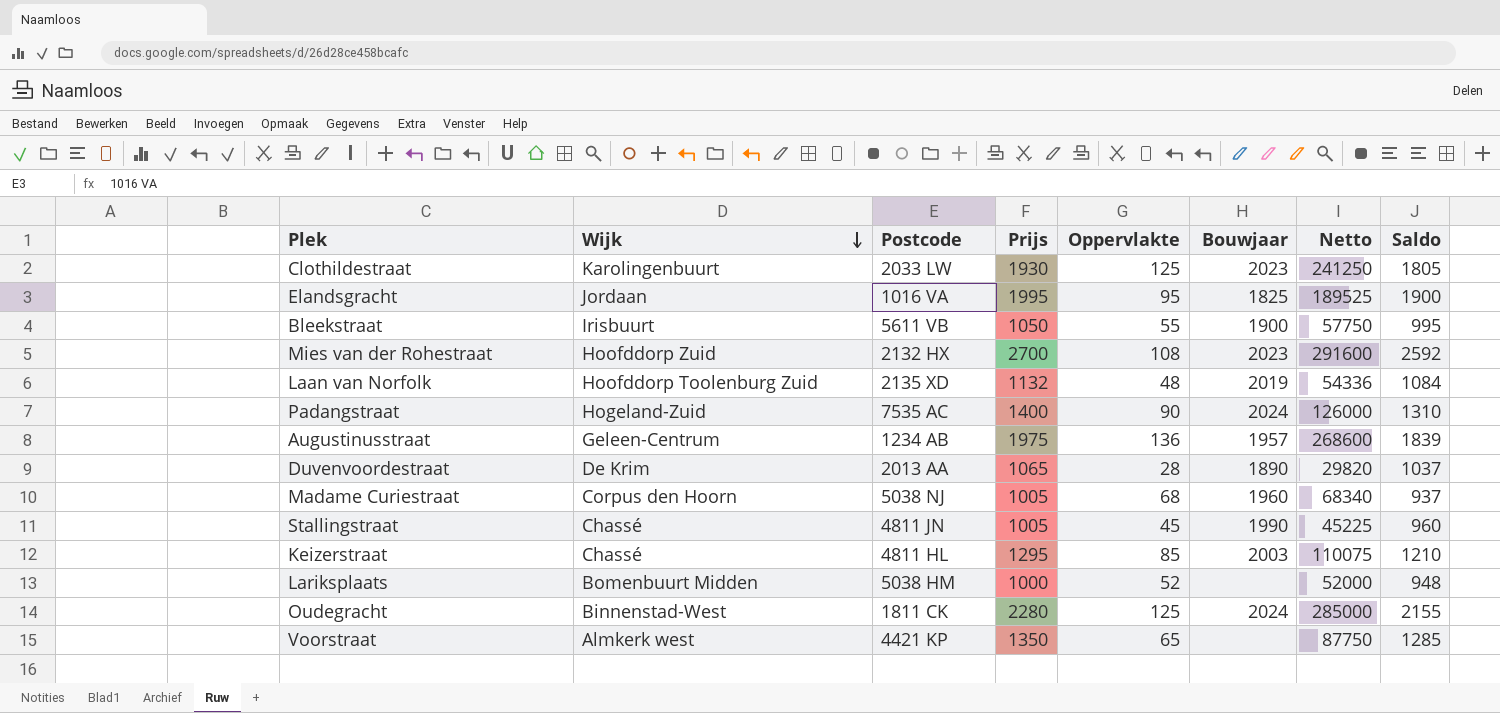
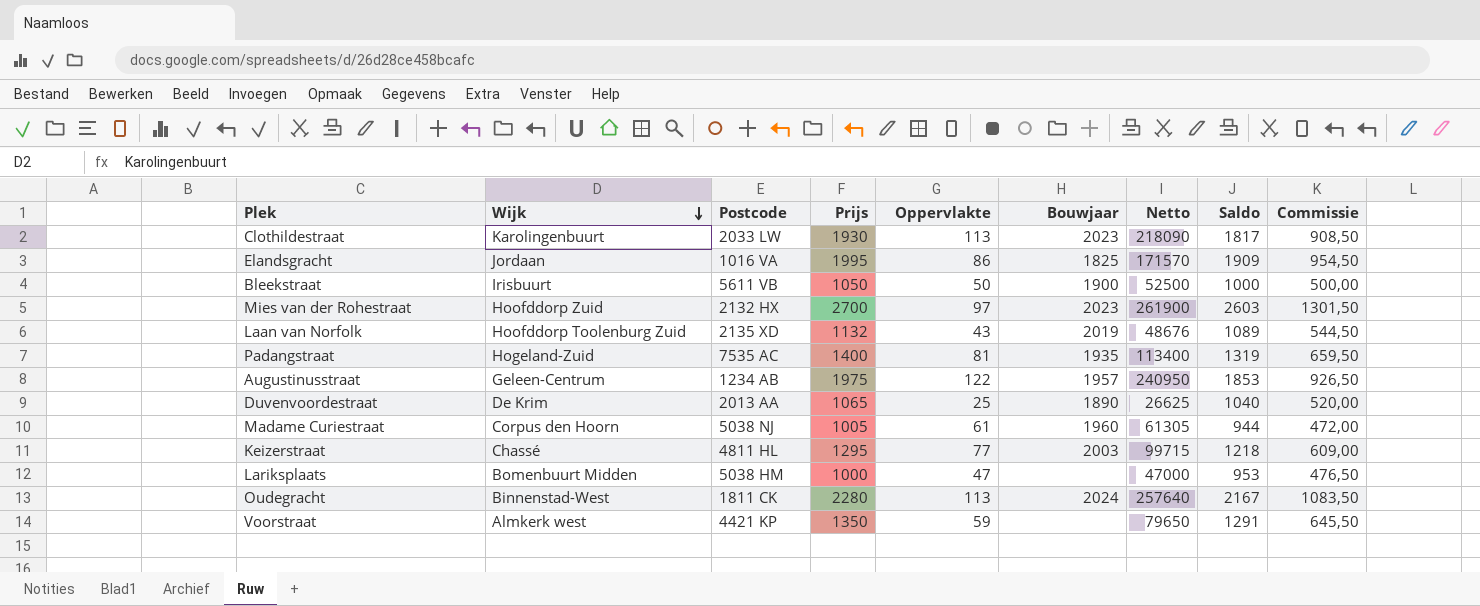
column Commissie | formula: none -> [Saldo] * 0,5
row Stallingstraat: Chassé | 4811 JN | 1005 | 45 | 1990 | 45225 | 960 -> none
Clothildestraat | Oppervlakte: 125 -> 113
Clothildestraat | Netto: 241250 -> 218090
Clothildestraat | Saldo: 1805 -> 1817
Elandsgracht | Oppervlakte: 95 -> 86
Elandsgracht | Netto: 189525 -> 171570
Elandsgracht | Saldo: 1900 -> 1909
Bleekstraat | Oppervlakte: 55 -> 50
Bleekstraat | Netto: 57750 -> 52500
Bleekstraat | Saldo: 995 -> 1000
Mies van der Rohestraat | Oppervlakte: 108 -> 97
Mies van der Rohestraat | Netto: 291600 -> 261900
Mies van der Rohestraat | Saldo: 2592 -> 2603
Laan van Norfolk | Oppervlakte: 48 -> 43
Laan van Norfolk | Netto: 54336 -> 48676
Laan van Norfolk | Saldo: 1084 -> 1089
Padangstraat | Oppervlakte: 90 -> 81
Padangstraat | Bouwjaar: 2024 -> 1935
Padangstraat | Netto: 126000 -> 113400
Padangstraat | Saldo: 1310 -> 1319
Augustinusstraat | Oppervlakte: 136 -> 122
Augustinusstraat | Netto: 268600 -> 240950
Augustinusstraat | Saldo: 1839 -> 1853
Duvenvoordestraat | Oppervlakte: 28 -> 25
Duvenvoordestraat | Netto: 29820 -> 26625
Duvenvoordestraat | Saldo: 1037 -> 1040
Madame Curiestraat | Oppervlakte: 68 -> 61
Madame Curiestraat | Netto: 68340 -> 61305
Madame Curiestraat | Saldo: 937 -> 944
Keizerstraat | Oppervlakte: 85 -> 77
Keizerstraat | Netto: 110075 -> 99715
Keizerstraat | Saldo: 1210 -> 1218
Lariksplaats | Oppervlakte: 52 -> 47
Lariksplaats | Netto: 52000 -> 47000
Lariksplaats | Saldo: 948 -> 953
Oudegracht | Oppervlakte: 125 -> 113
Oudegracht | Netto: 285000 -> 257640
Oudegracht | Saldo: 2155 -> 2167
Voorstraat | Oppervlakte: 65 -> 59
Voorstraat | Netto: 87750 -> 79650
Voorstraat | Saldo: 1285 -> 1291

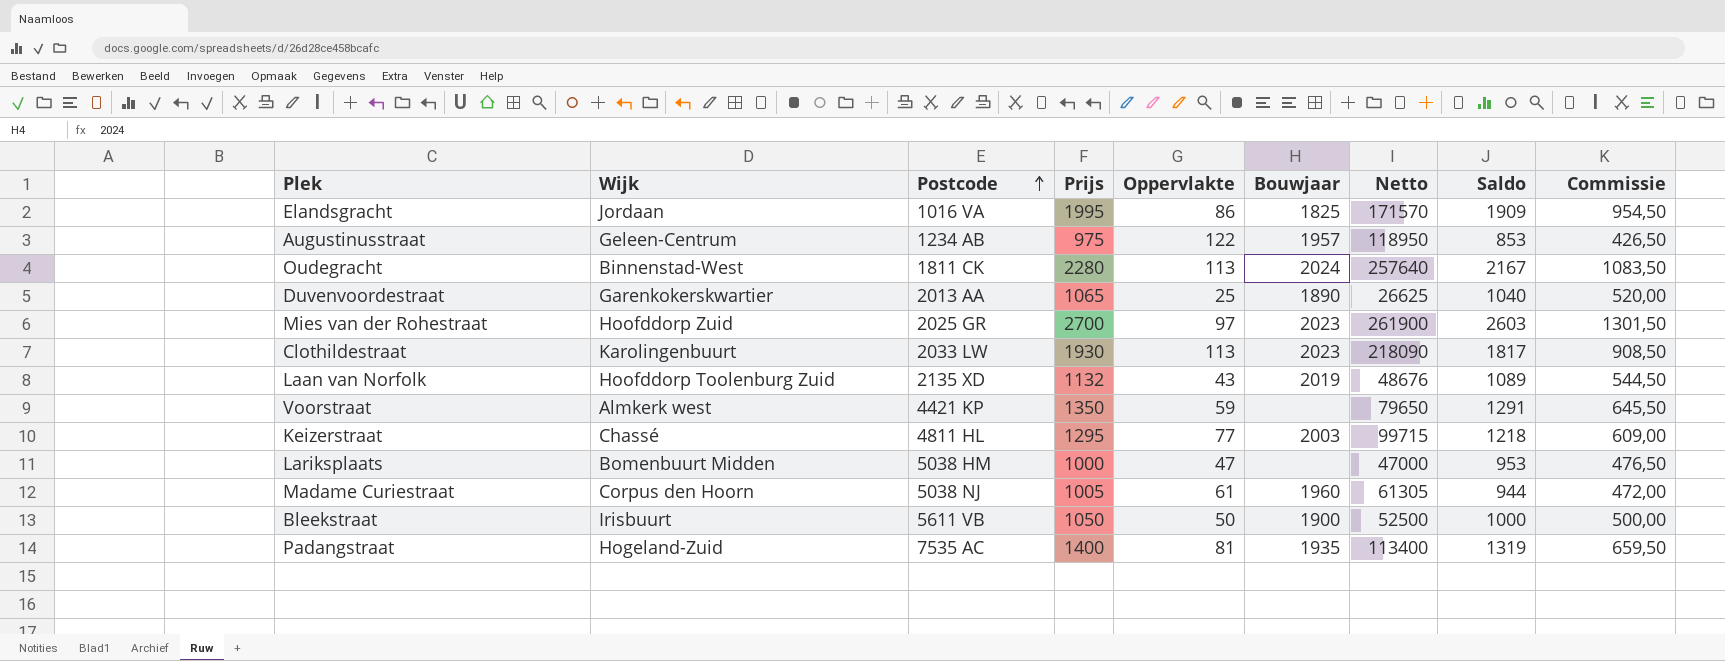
row order: Wijk descending -> Postcode ascending
Augustinusstraat | Prijs: 1975 -> 975
Augustinusstraat | Netto: 240950 -> 118950
Augustinusstraat | Saldo: 1853 -> 853
Augustinusstraat | Commissie: 926,50 -> 426,50
Duvenvoordestraat | Wijk: De Krim -> Garenkokerskwartier
Mies van der Rohestraat | Postcode: 2132 HX -> 2025 GR

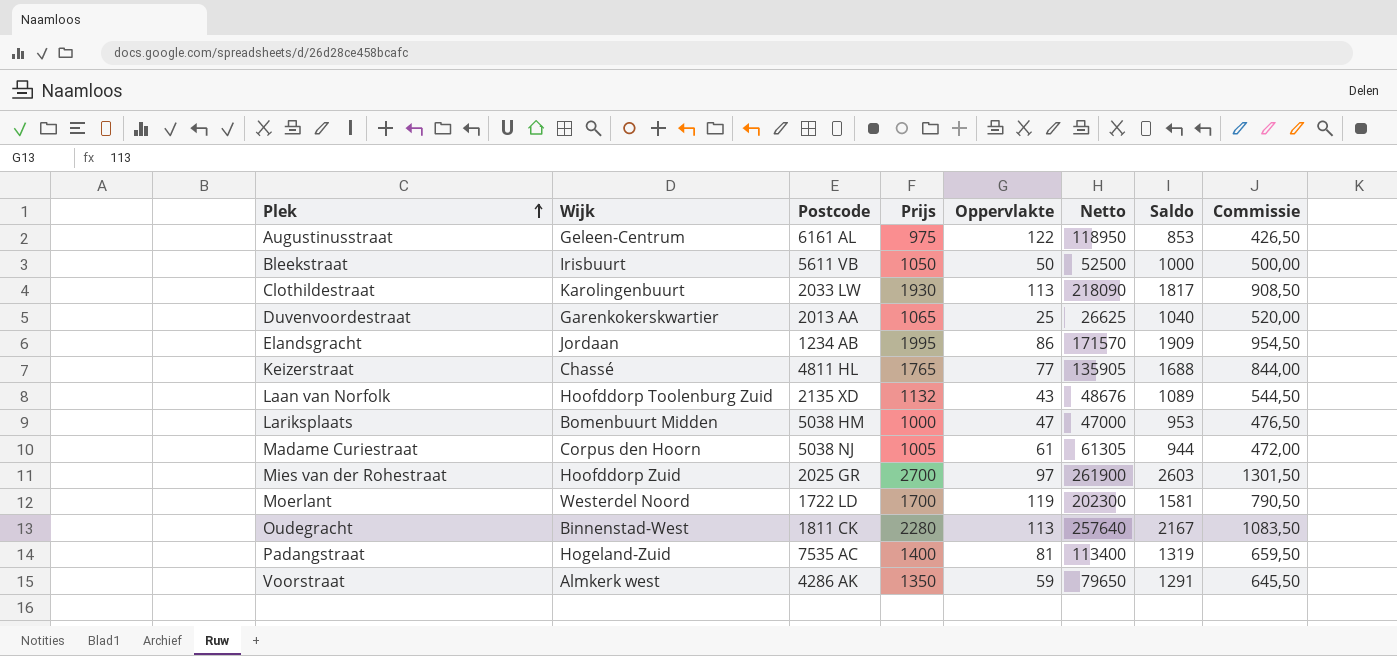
row order: Postcode ascending -> Plek ascending
column Bouwjaar | position: 6 -> none
Augustinusstraat | Postcode: 1234 AB -> 6161 AL
Elandsgracht | Postcode: 1016 VA -> 1234 AB
Keizerstraat | Prijs: 1295 -> 1765
Keizerstraat | Netto: 99715 -> 135905
Keizerstraat | Saldo: 1218 -> 1688
Keizerstraat | Commissie: 609,00 -> 844,00
row Moerlant: none -> Westerdel Noord | 1722 LD | 1700 | 119 | 202300 | 1581 | 790,50
Voorstraat | Postcode: 4421 KP -> 4286 AK

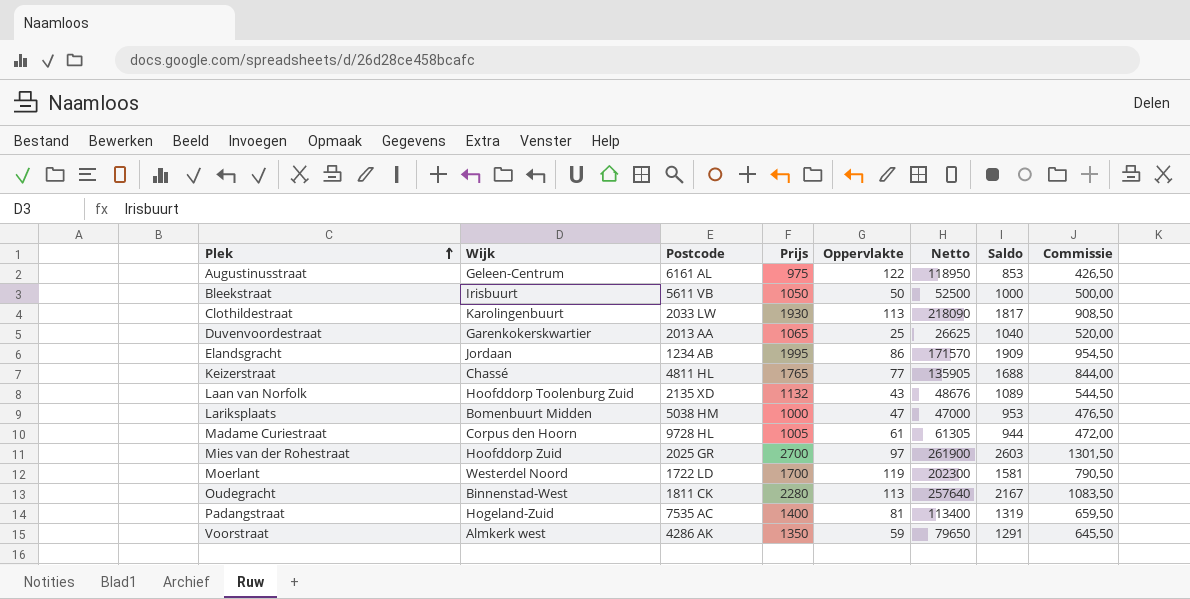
Madame Curiestraat | Postcode: 5038 NJ -> 9728 HL

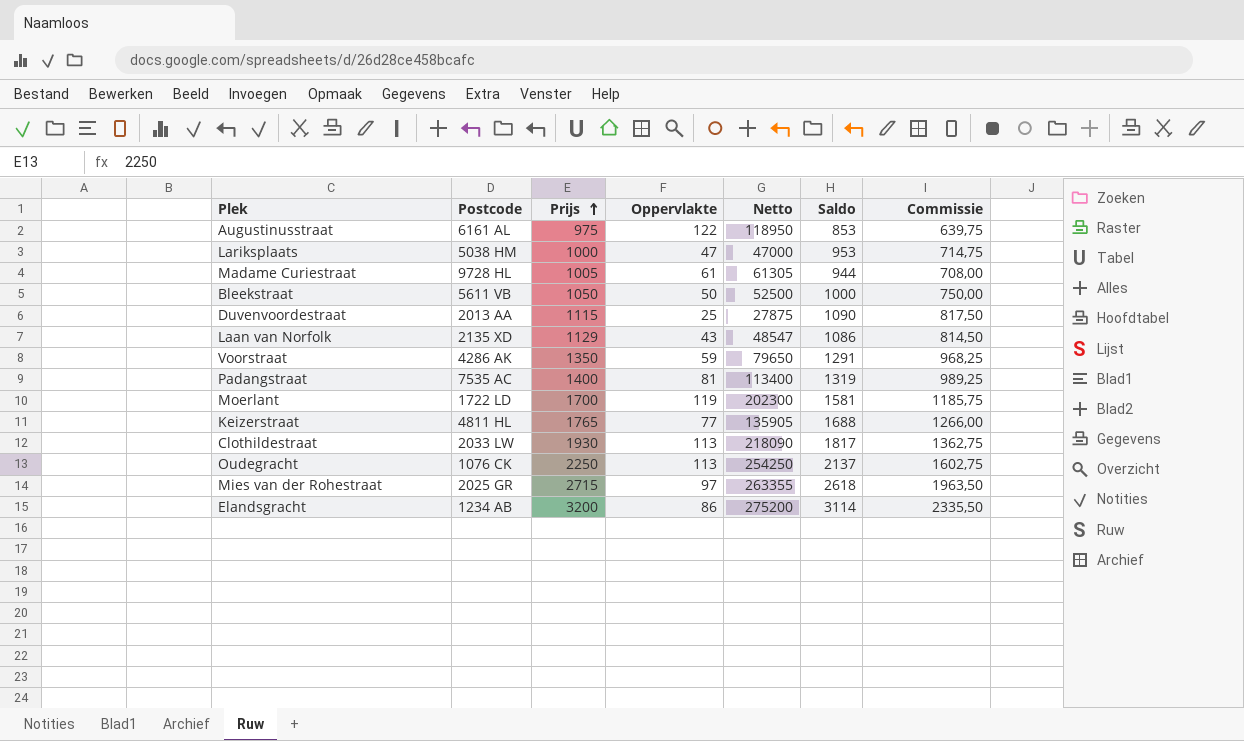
row order: Plek ascending -> Prijs ascending
column Wijk | position: 2 -> none
column Commissie | formula: [Saldo] * 0,5 -> [Saldo] * 0,75
Duvenvoordestraat | Prijs: 1065 -> 1115
Duvenvoordestraat | Netto: 26625 -> 27875
Duvenvoordestraat | Saldo: 1040 -> 1090
Laan van Norfolk | Prijs: 1132 -> 1129
Laan van Norfolk | Netto: 48676 -> 48547
Laan van Norfolk | Saldo: 1089 -> 1086
Oudegracht | Postcode: 1811 CK -> 1076 CK
Oudegracht | Prijs: 2280 -> 2250
Oudegracht | Netto: 257640 -> 254250
Oudegracht | Saldo: 2167 -> 2137
Mies van der Rohestraat | Prijs: 2700 -> 2715
Mies van der Rohestraat | Netto: 261900 -> 263355
Mies van der Rohestraat | Saldo: 2603 -> 2618
Elandsgracht | Prijs: 1995 -> 3200
Elandsgracht | Netto: 171570 -> 275200
Elandsgracht | Saldo: 1909 -> 3114

